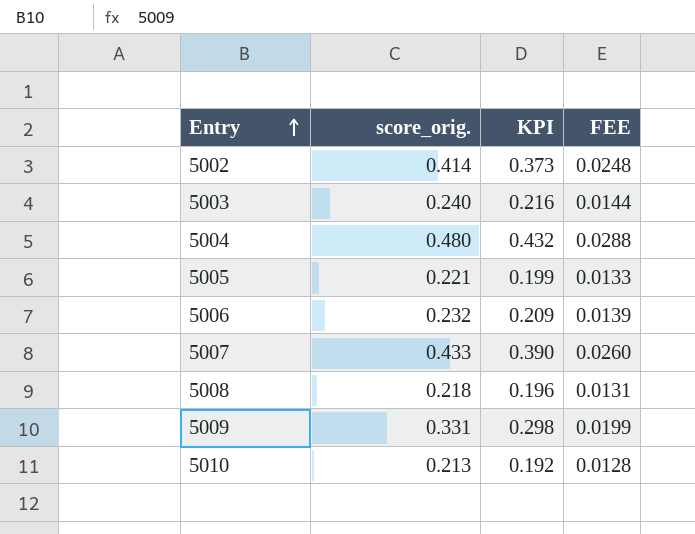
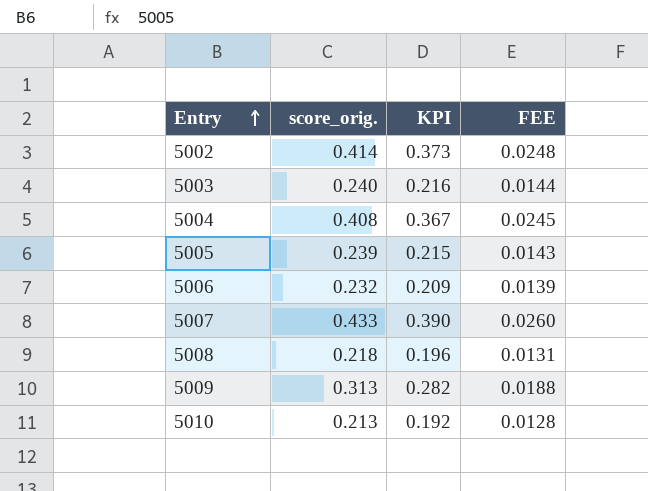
5004 | score_orig.: 0.480 -> 0.408
5004 | KPI: 0.432 -> 0.367
5004 | FEE: 0.0288 -> 0.0245
5005 | score_orig.: 0.221 -> 0.239
5005 | KPI: 0.199 -> 0.215
5005 | FEE: 0.0133 -> 0.0143
5009 | score_orig.: 0.331 -> 0.313
5009 | KPI: 0.298 -> 0.282
5009 | FEE: 0.0199 -> 0.0188

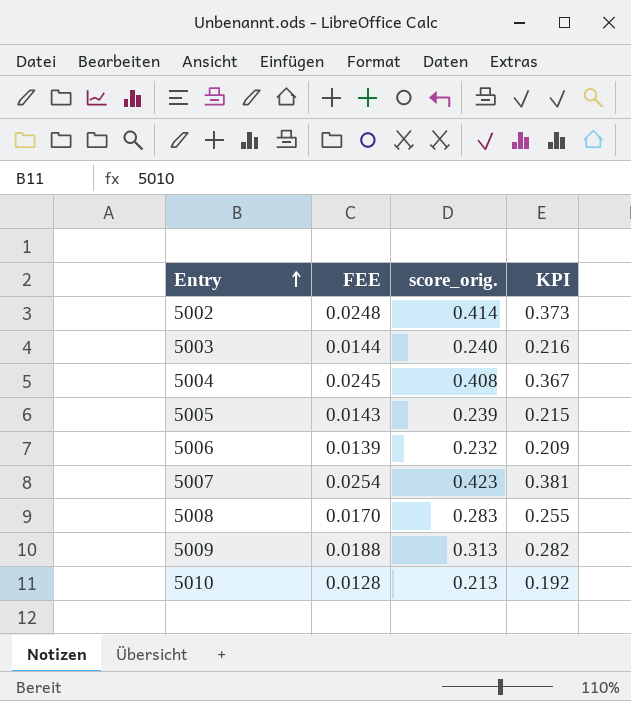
column FEE | position: 4 -> 2
5007 | FEE: 0.0260 -> 0.0254
5007 | score_orig.: 0.433 -> 0.423
5007 | KPI: 0.390 -> 0.381
5008 | FEE: 0.0131 -> 0.0170
5008 | score_orig.: 0.218 -> 0.283
5008 | KPI: 0.196 -> 0.255

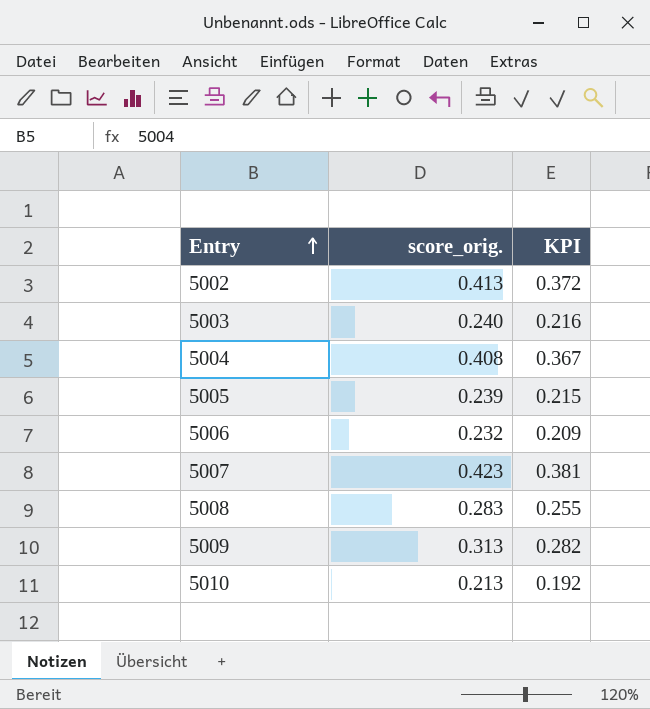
column FEE | formula: [score_orig.] * 0.06 -> none
5002 | score_orig.: 0.414 -> 0.413
5002 | KPI: 0.373 -> 0.372

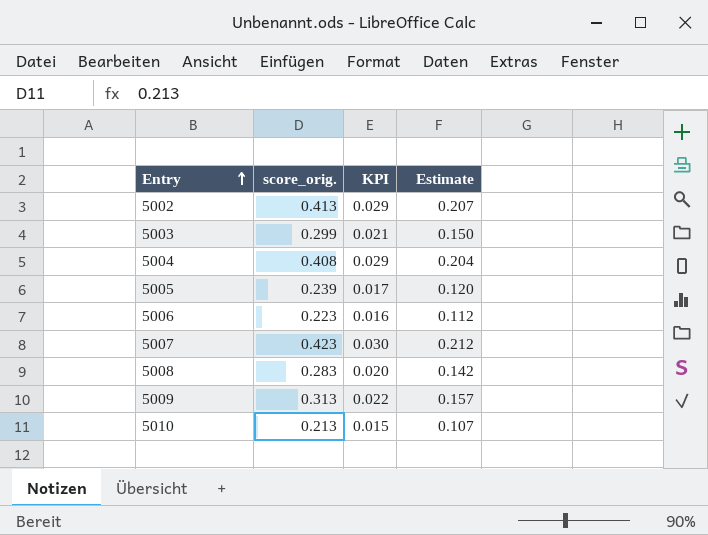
column KPI | formula: [score_orig.] * 0.9 -> [score_orig.] * 0.07
column Estimate | formula: none -> [score_orig.] * 0.5
5003 | score_orig.: 0.240 -> 0.299
5006 | score_orig.: 0.232 -> 0.223

